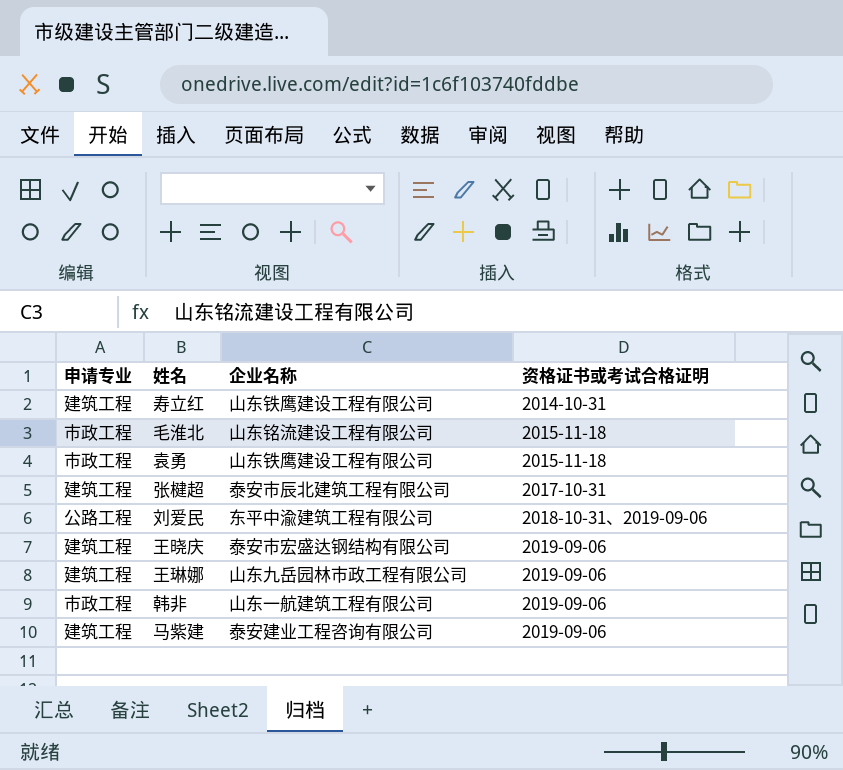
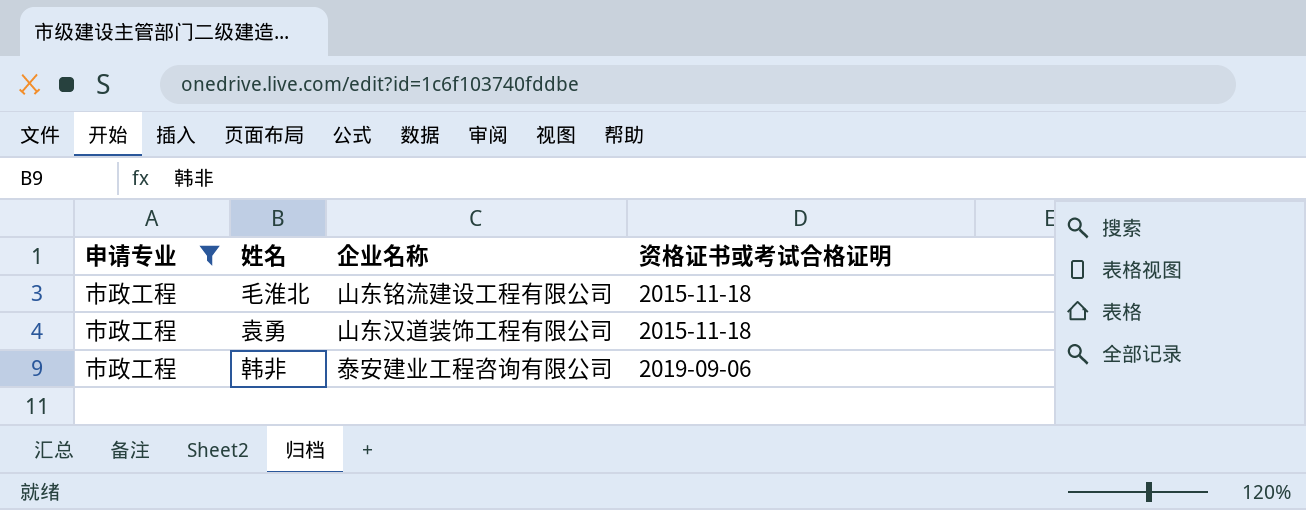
filter: none -> 申请专业 = 市政工程
袁勇 | 企业名称: 山东铁鹰建设工程有限公司 -> 山东汉道装饰工程有限公司
韩非 | 企业名称: 山东一航建筑工程有限公司 -> 泰安建业工程咨询有限公司

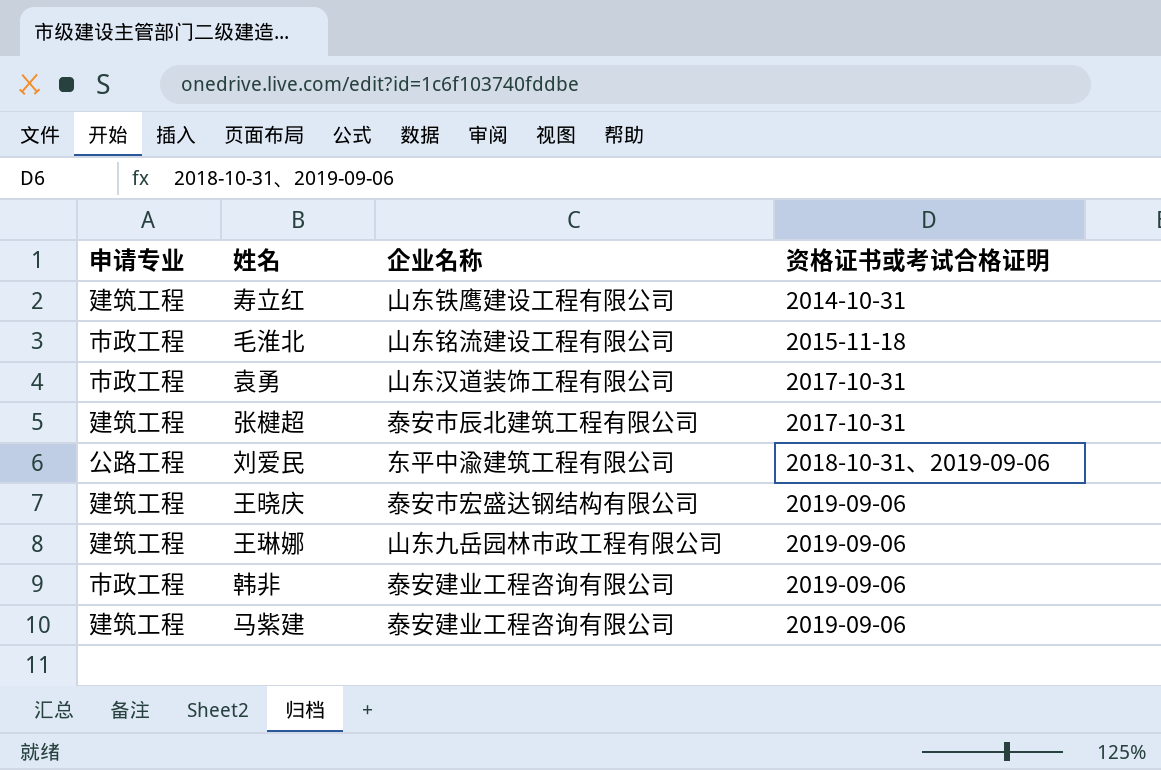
filter: 申请专业 = 市政工程 -> none
袁勇 | 资格证书或考试合格证明: 2015-11-18 -> 2017-10-31

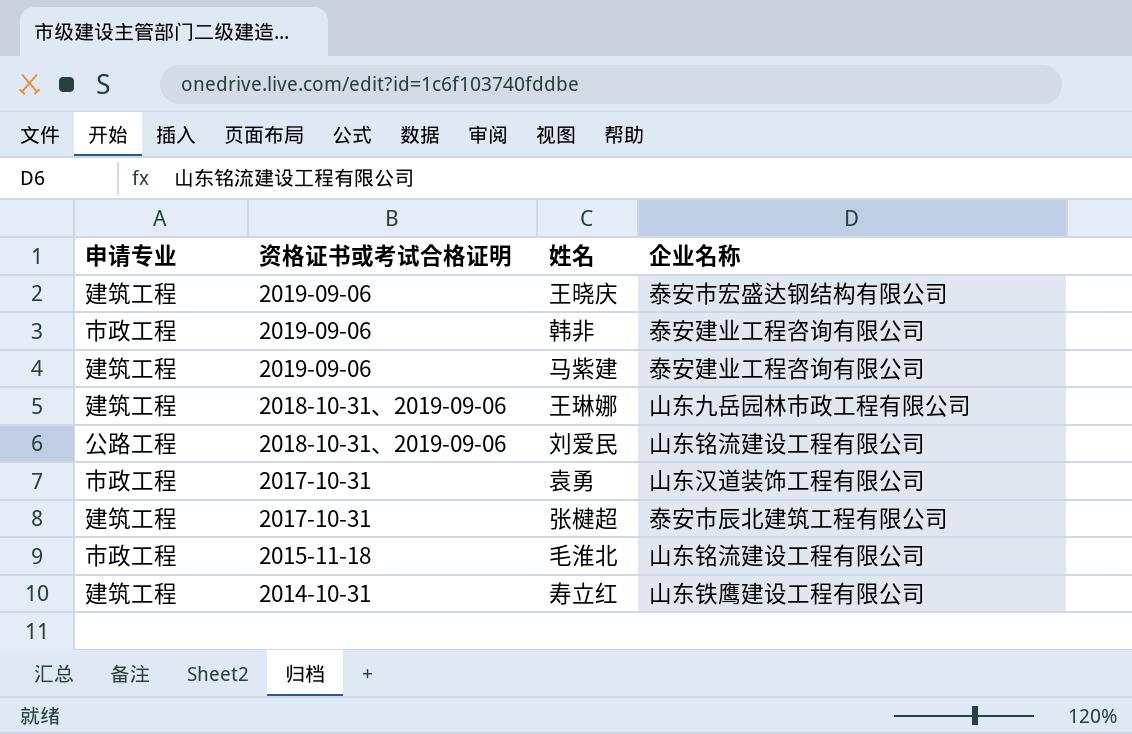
row order: 资格证书或考试合格证明 ascending -> 资格证书或考试合格证明 descending
column 资格证书或考试合格证明 | position: 4 -> 2
王琳娜 | 资格证书或考试合格证明: 2019-09-06 -> 2018-10-31、2019-09-06
刘爱民 | 企业名称: 东平中渝建筑工程有限公司 -> 山东铭流建设工程有限公司

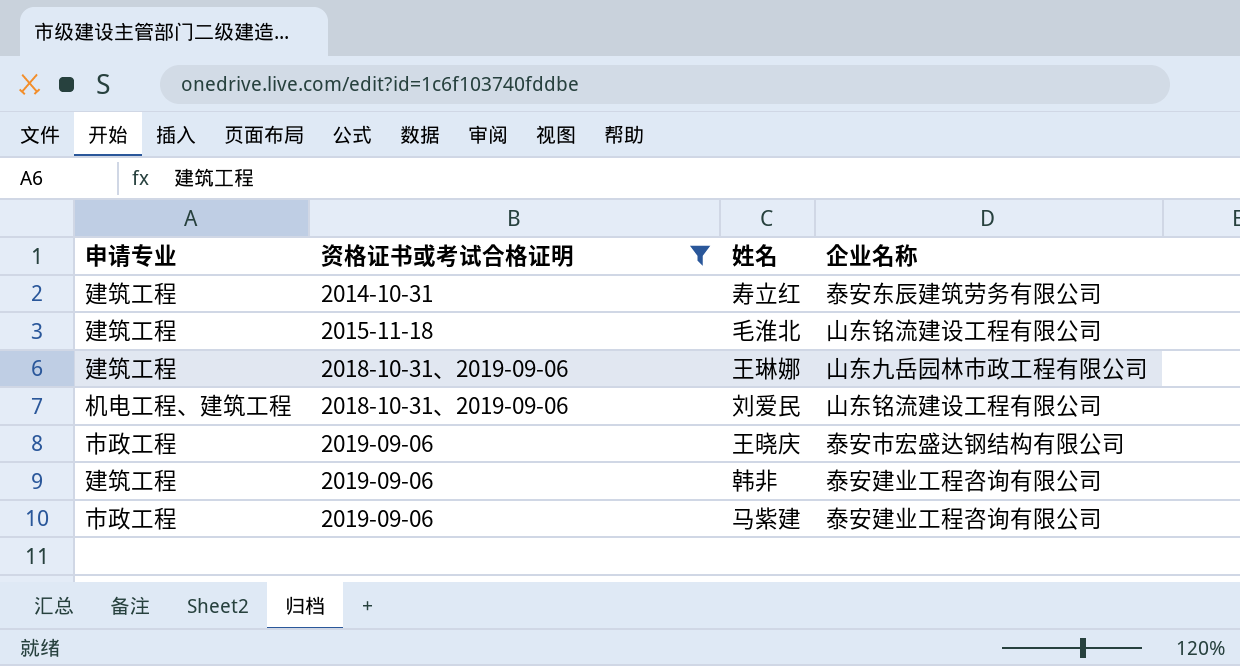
filter: none -> 资格证书或考试合格证明 != 2017-10-31
row order: 资格证书或考试合格证明 descending -> 资格证书或考试合格证明 ascending
寿立红 | 企业名称: 山东铁鹰建设工程有限公司 -> 泰安东辰建筑劳务有限公司
毛淮北 | 申请专业: 市政工程 -> 建筑工程
刘爱民 | 申请专业: 公路工程 -> 机电工程、建筑工程
王晓庆 | 申请专业: 建筑工程 -> 市政工程
韩非 | 申请专业: 市政工程 -> 建筑工程
马紫建 | 申请专业: 建筑工程 -> 市政工程

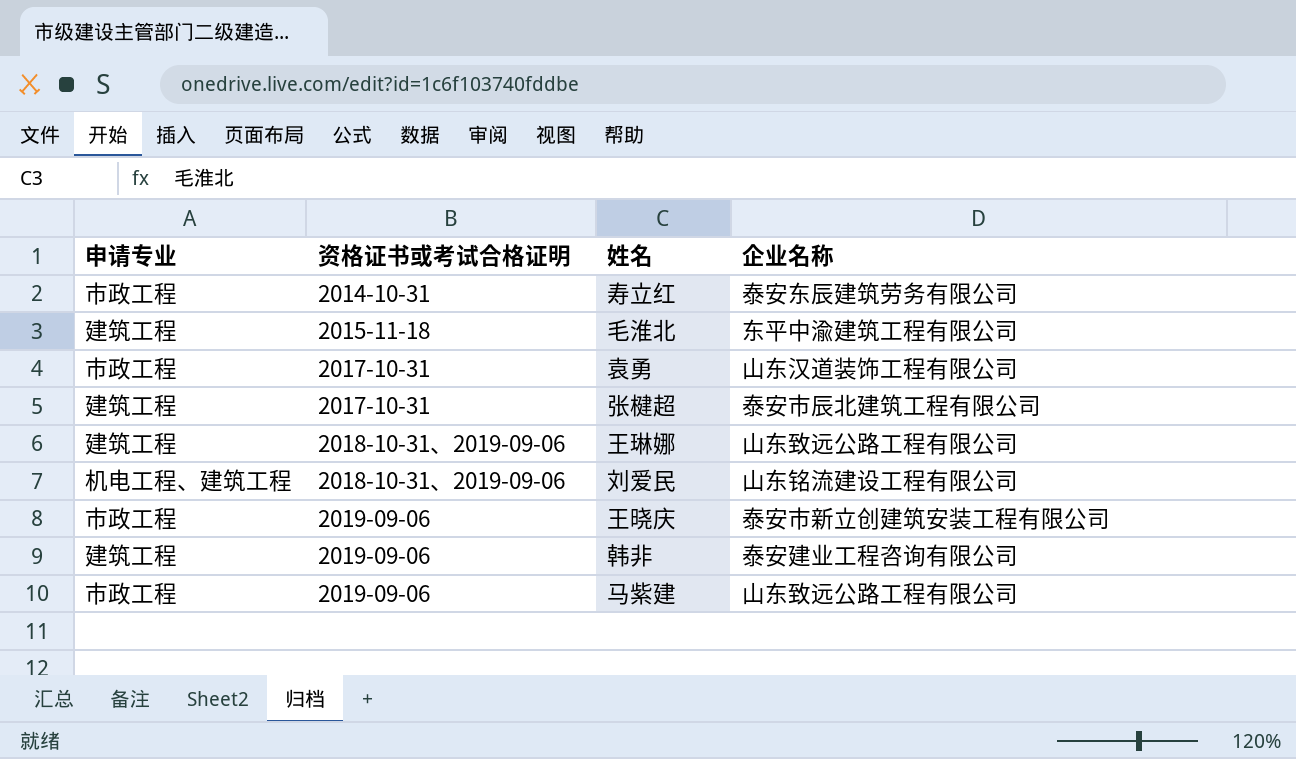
filter: 资格证书或考试合格证明 != 2017-10-31 -> none
寿立红 | 申请专业: 建筑工程 -> 市政工程
毛淮北 | 企业名称: 山东铭流建设工程有限公司 -> 东平中渝建筑工程有限公司
王琳娜 | 企业名称: 山东九岳园林市政工程有限公司 -> 山东致远公路工程有限公司
王晓庆 | 企业名称: 泰安市宏盛达钢结构有限公司 -> 泰安市新立创建筑安装工程有限公司
马紫建 | 企业名称: 泰安建业工程咨询有限公司 -> 山东致远公路工程有限公司

